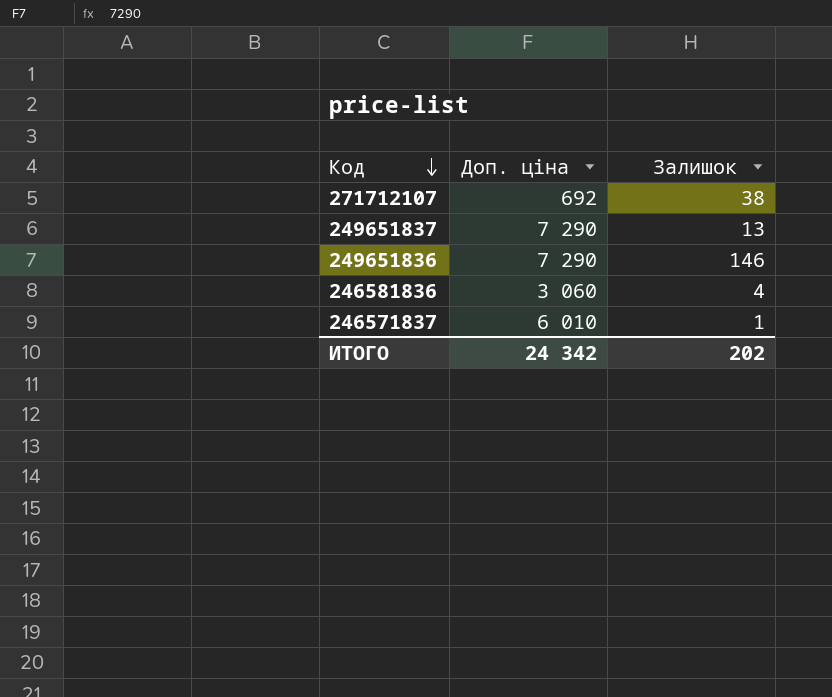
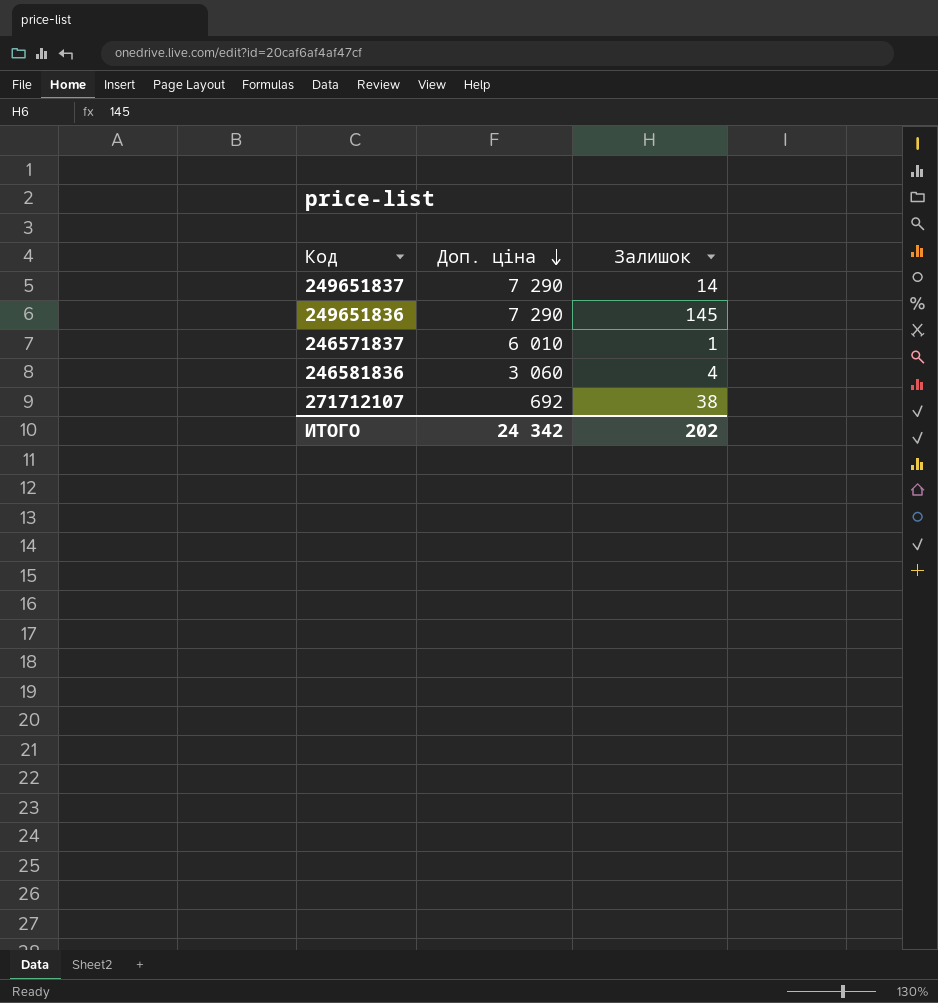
row order: Код descending -> Доп. ціна descending
249651837 | Залишок: 13 -> 14
249651836 | Залишок: 146 -> 145

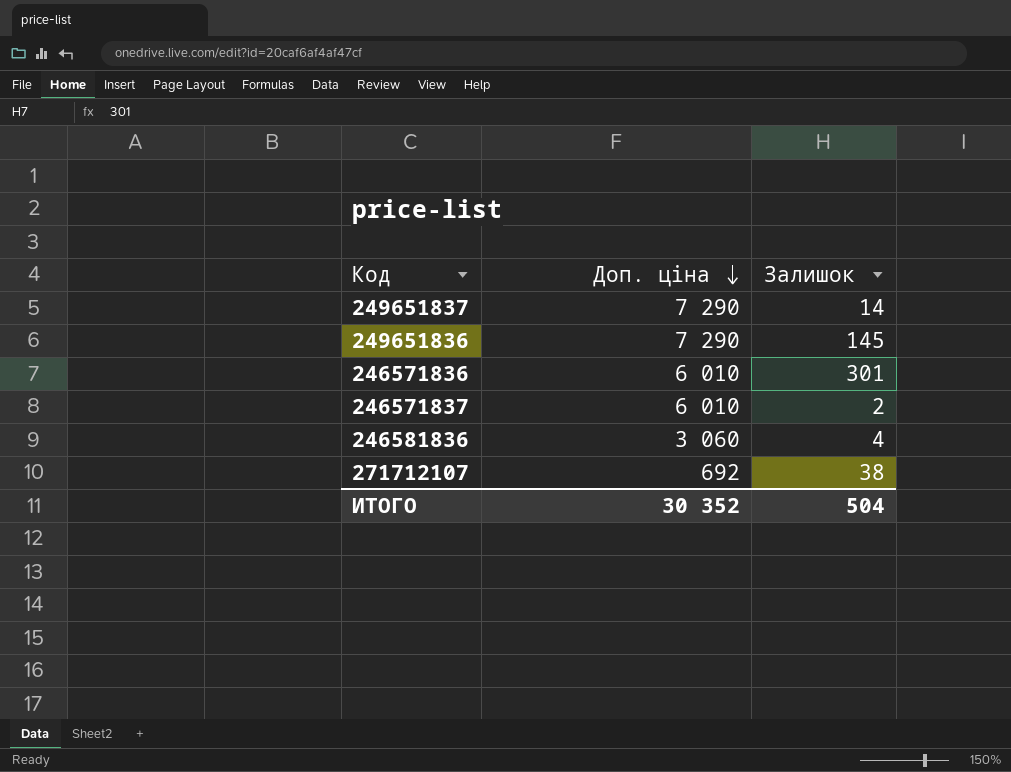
row 246571836: none -> 6 010 | 301
246571837 | Залишок: 1 -> 2
ИТОГО | Доп. ціна: 24 342 -> 30 352
ИТОГО | Залишок: 202 -> 504

